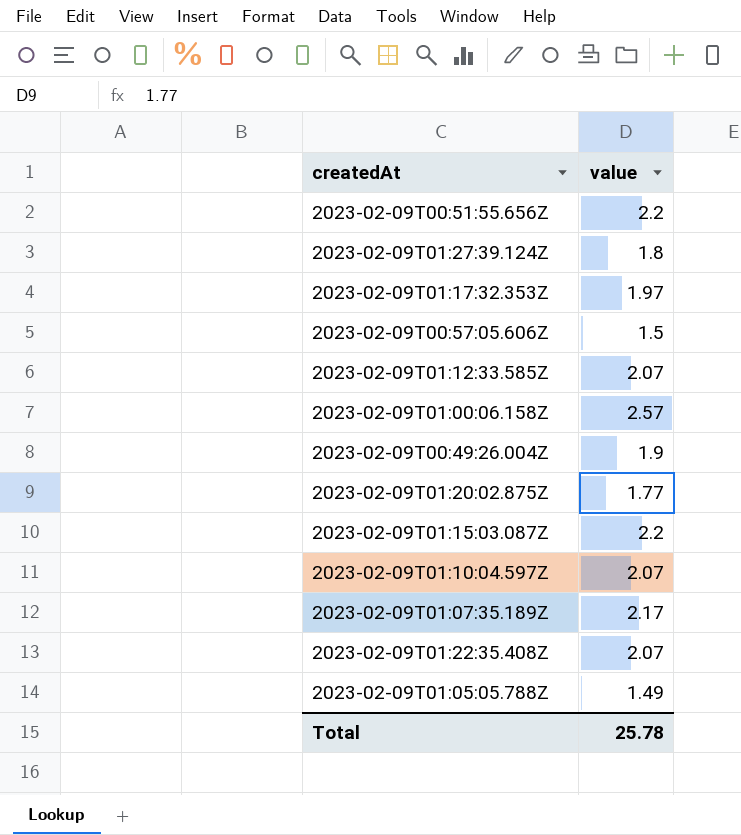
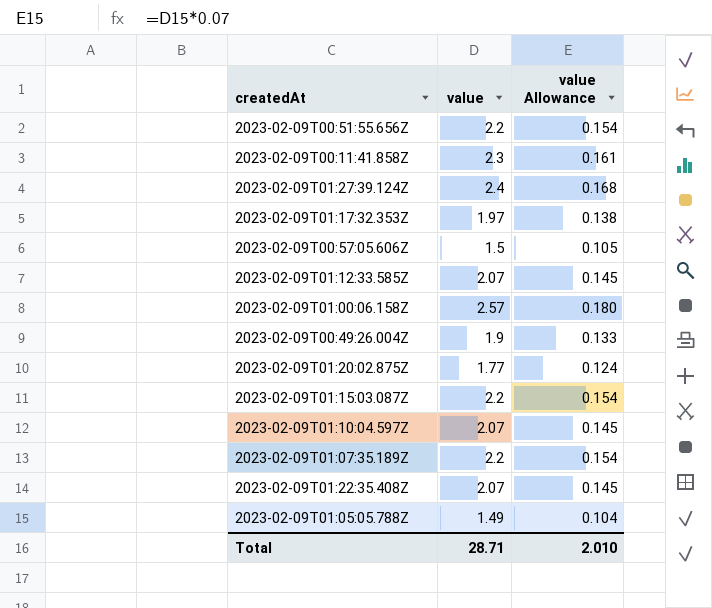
column value Allowance | formula: none -> [value] * 0.07
row 2023-02-09T00:11:41.858Z: none -> 2.3 | 0.161
2023-02-09T01:27:39.124Z | value: 1.8 -> 2.4
2023-02-09T01:07:35.189Z | value: 2.17 -> 2.2
Total | value: 25.78 -> 28.71

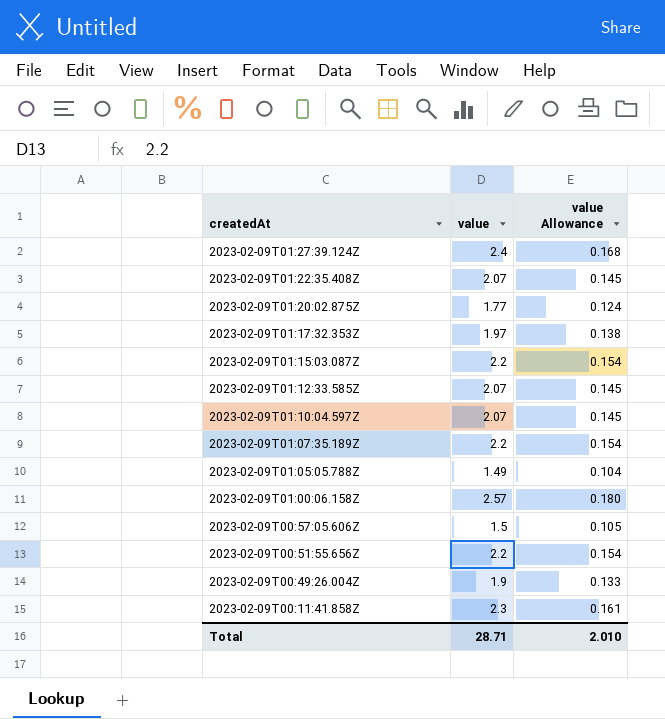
row order: none -> createdAt descending

